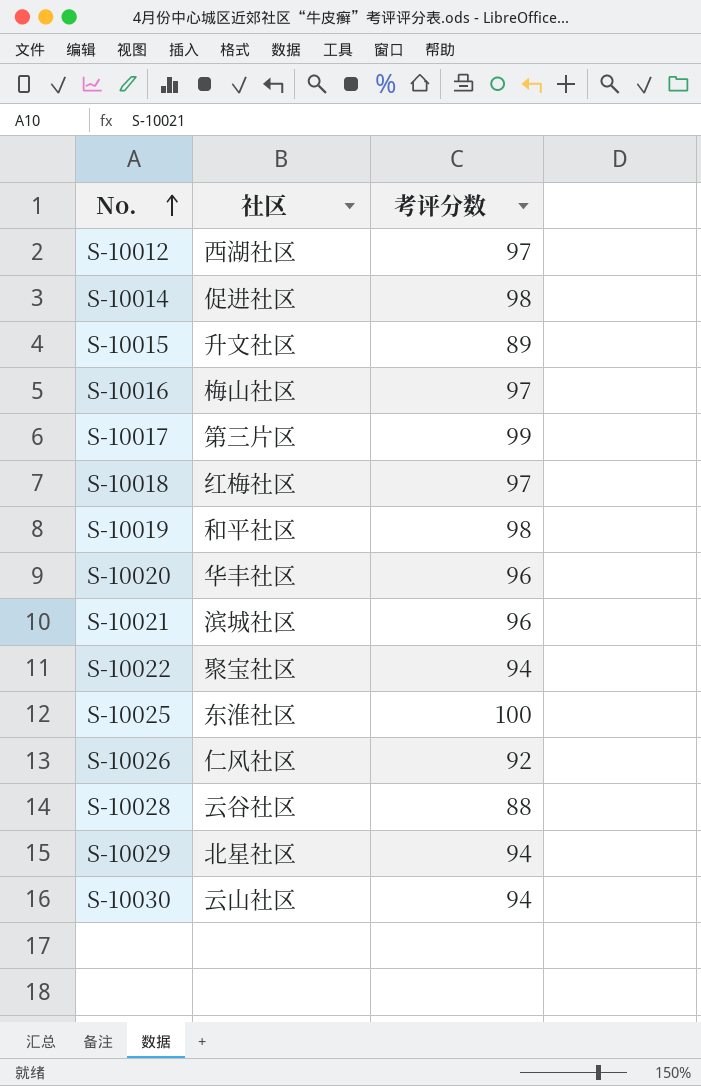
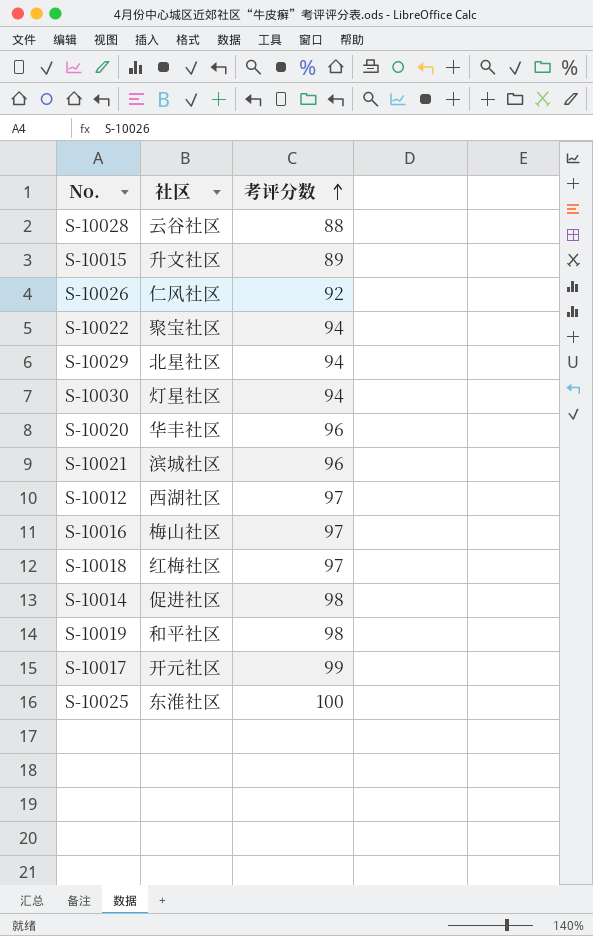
row order: No. ascending -> 考评分数 ascending
S-10030 | 社区: 云山社区 -> 灯星社区
S-10017 | 社区: 第三片区 -> 开元社区

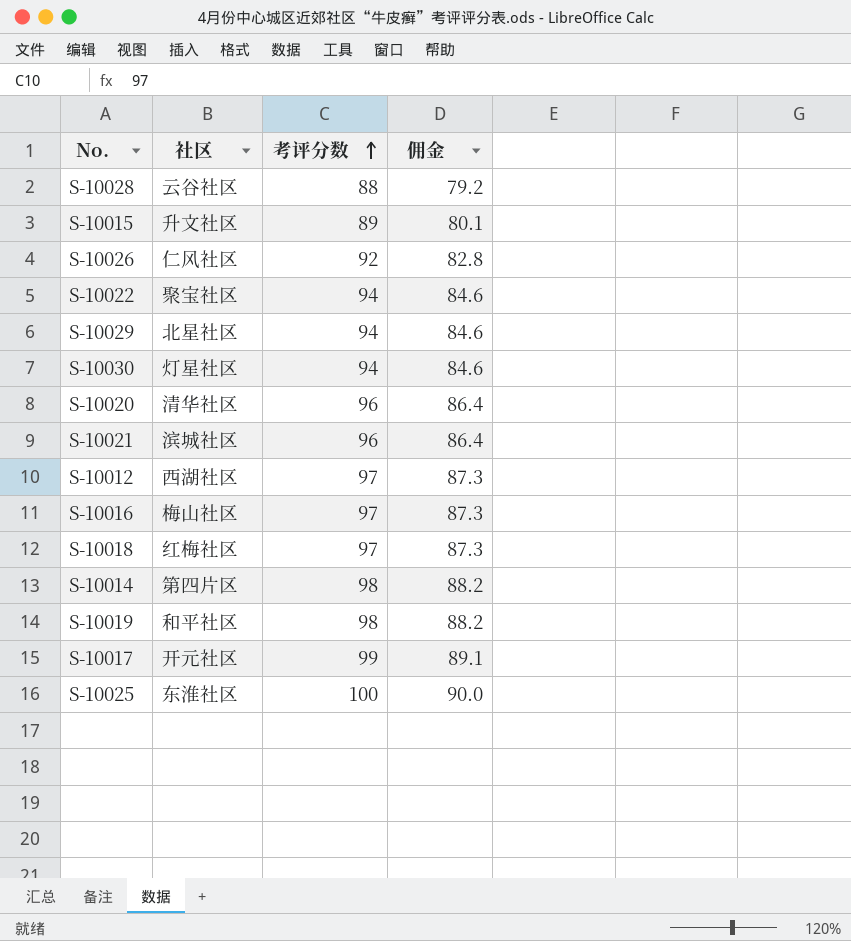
column 佣金 | formula: none -> [考评分数] * 0.9
S-10020 | 社区: 华丰社区 -> 清华社区
S-10014 | 社区: 促进社区 -> 第四片区

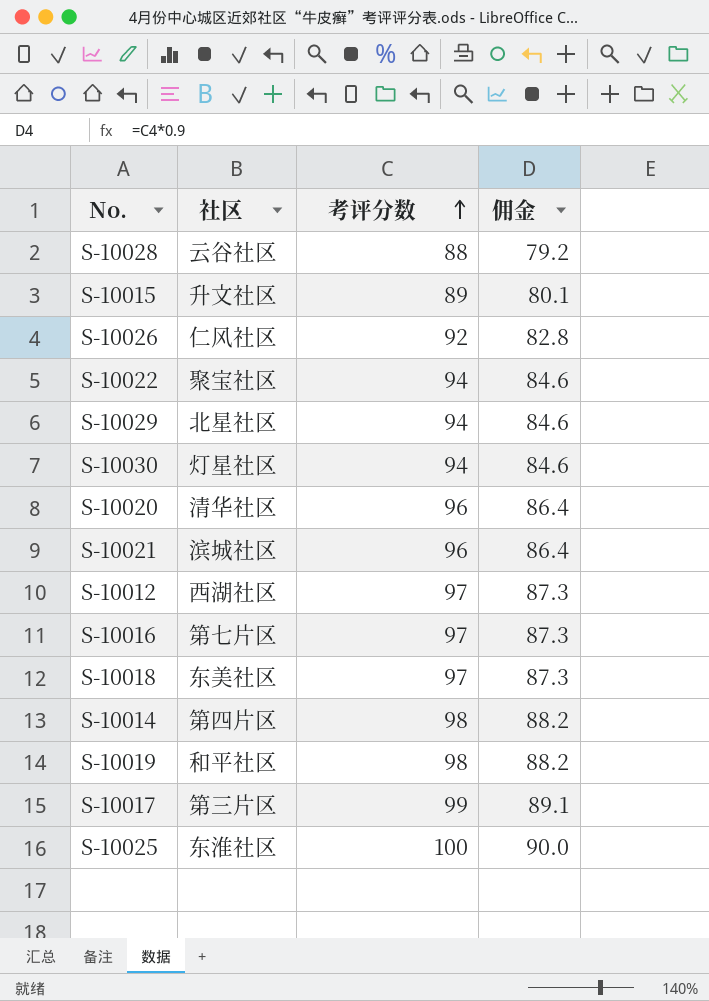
S-10016 | 社区: 梅山社区 -> 第七片区
S-10018 | 社区: 红梅社区 -> 东美社区
S-10017 | 社区: 开元社区 -> 第三片区

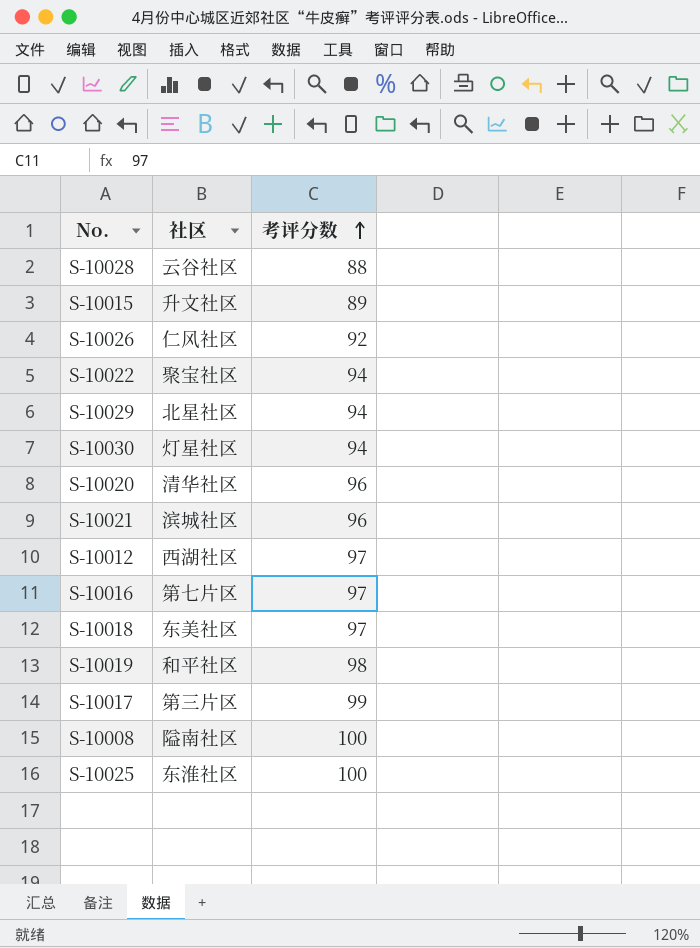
column 佣金 | formula: [考评分数] * 0.9 -> none
row S-10014: 第四片区 | 98 | 88.2 -> none
row S-10008: none -> 隘南社区 | 100

